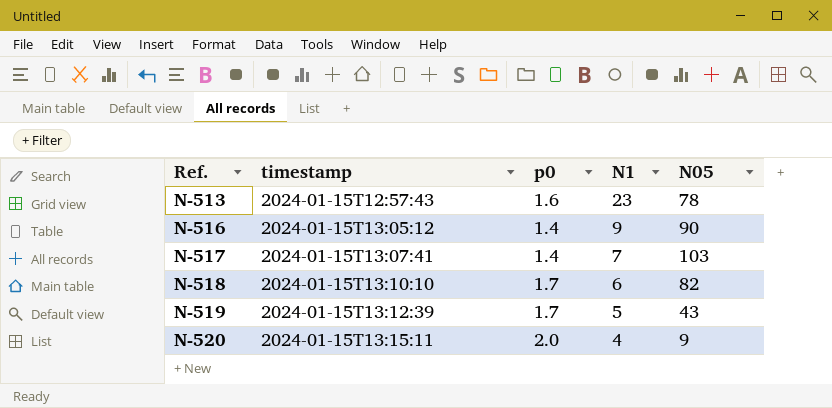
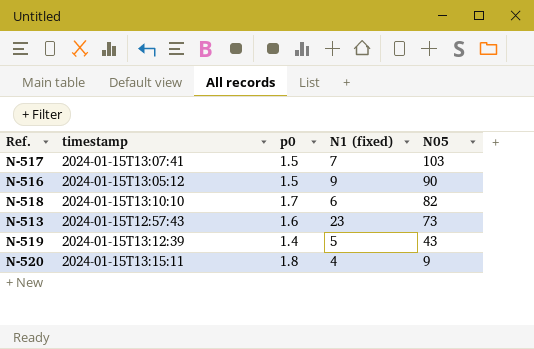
row order: Ref. ascending -> N05 descending
column name: N1 -> N1 (fixed)
N-517 | p0: 1.4 -> 1.5
N-516 | p0: 1.4 -> 1.5
N-513 | N05: 78 -> 73
N-519 | p0: 1.7 -> 1.4
N-520 | p0: 2.0 -> 1.8

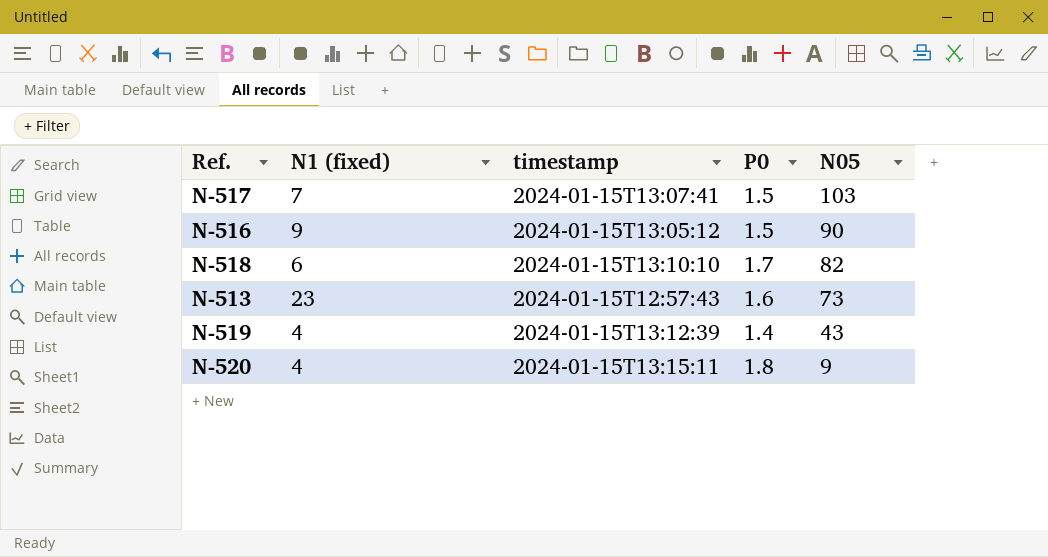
column N1 (fixed) | position: 4 -> 2
column name: p0 -> P0
N-519 | N1 (fixed): 5 -> 4

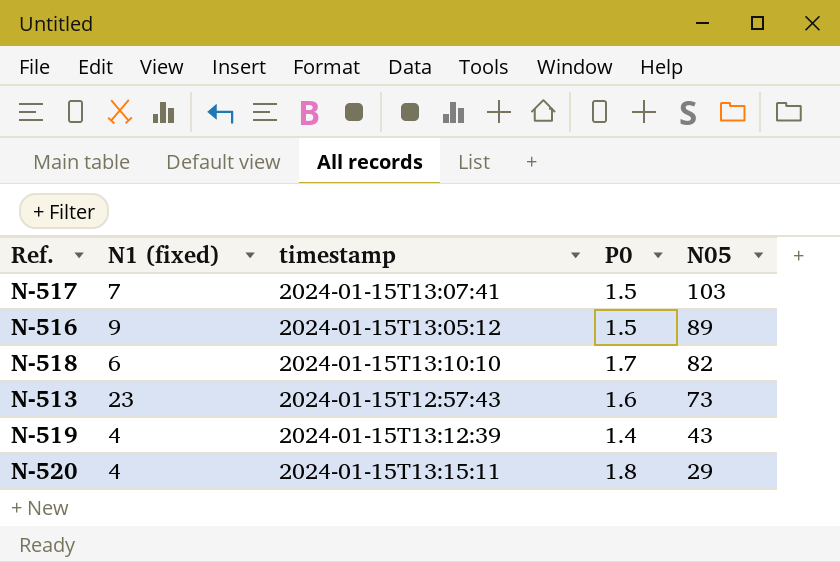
N-516 | N05: 90 -> 89
N-520 | N05: 9 -> 29

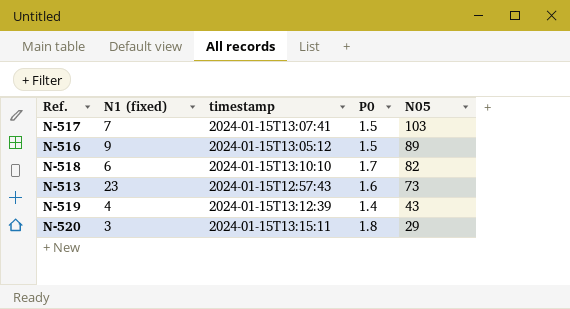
N-520 | N1 (fixed): 4 -> 3

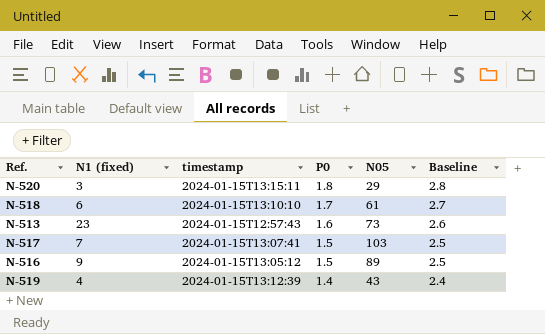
row order: N05 descending -> P0 descending
column Baseline | formula: none -> [P0] + 1
N-518 | N05: 82 -> 61

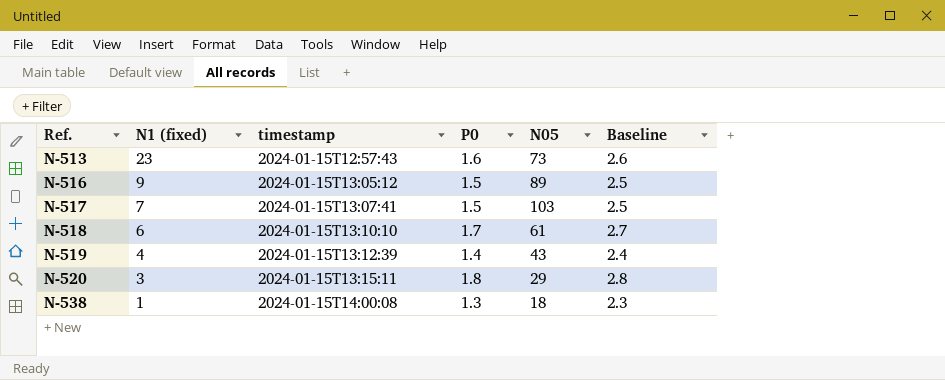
row order: P0 descending -> Ref. ascending
row N-538: none -> 1 | 2024-01-15T14:00:08 | 1.3 | 18 | 2.3

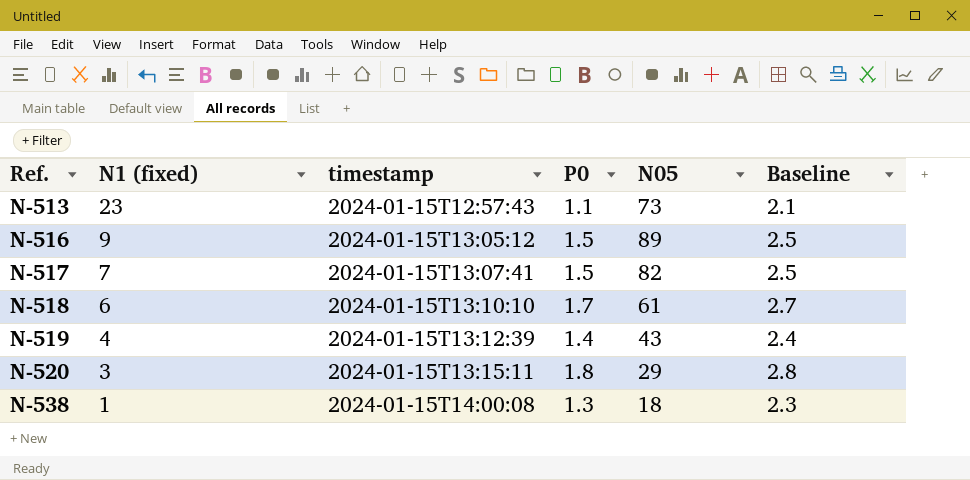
N-513 | P0: 1.6 -> 1.1
N-513 | Baseline: 2.6 -> 2.1
N-517 | N05: 103 -> 82

